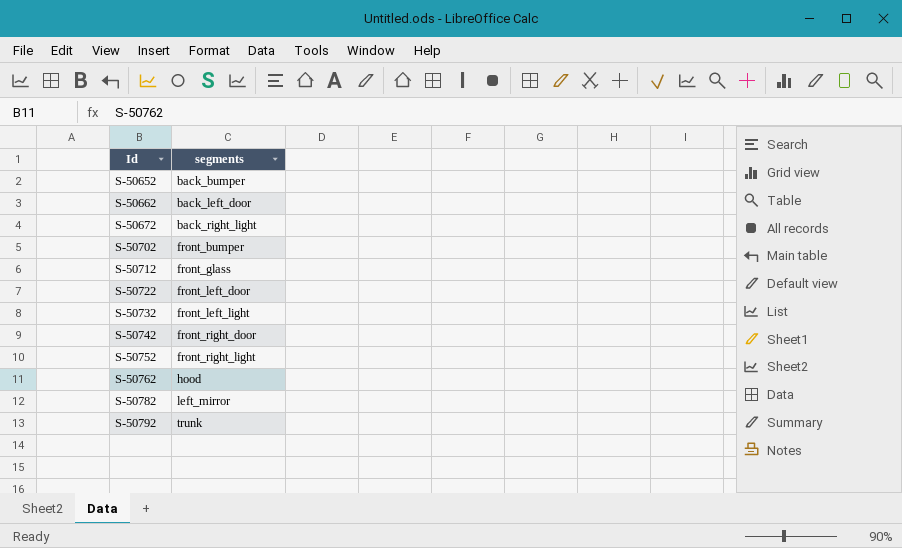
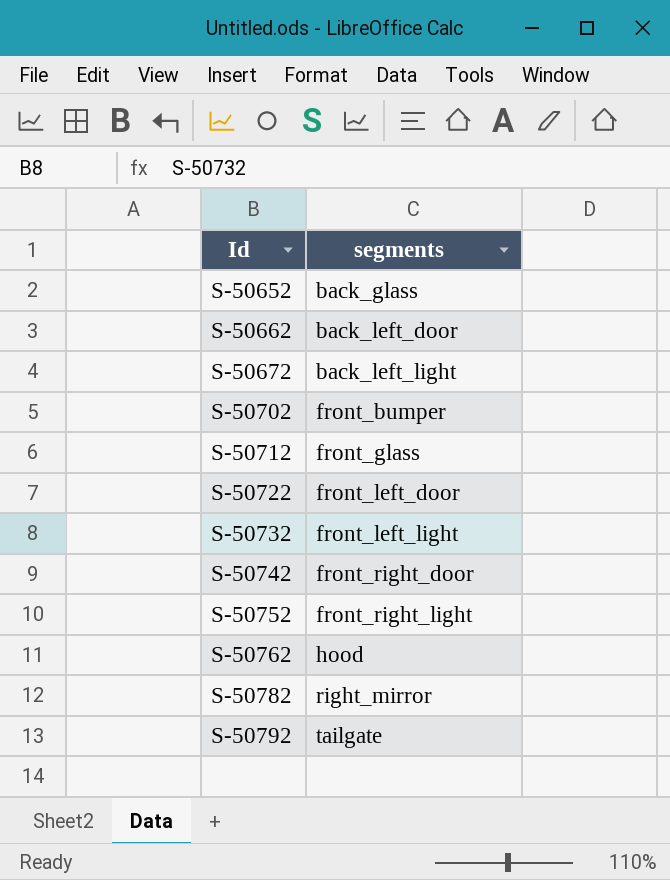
S-50652 | segments: back_bumper -> back_glass
S-50672 | segments: back_right_light -> back_left_light
S-50782 | segments: left_mirror -> right_mirror
S-50792 | segments: trunk -> tailgate

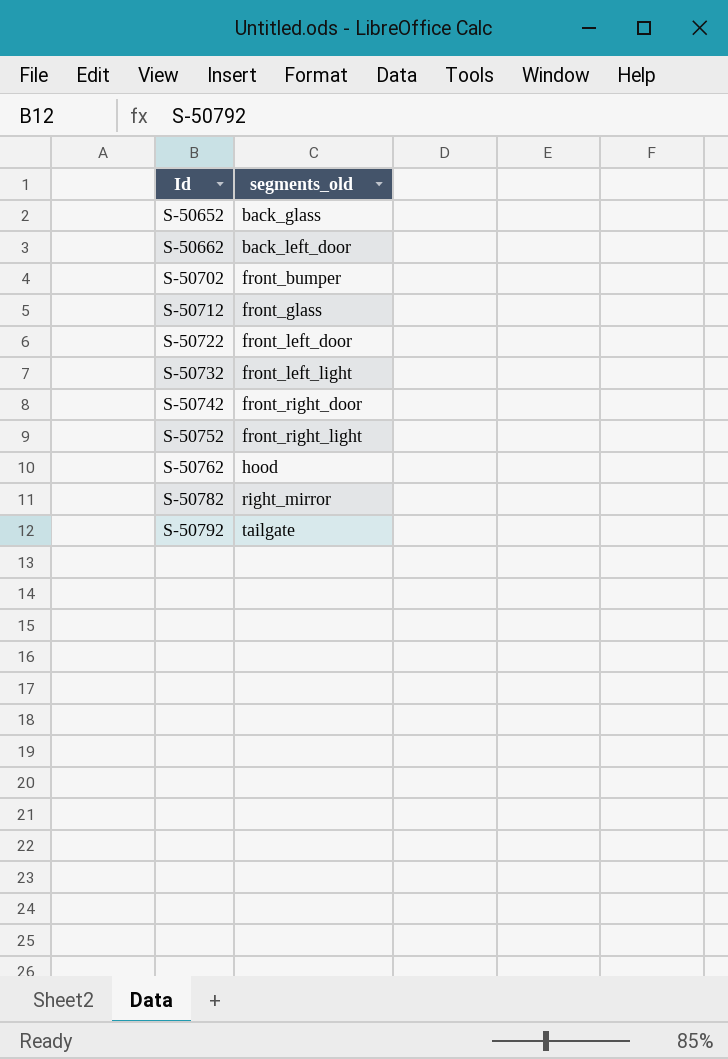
column name: segments -> segments_old
row S-50672: back_left_light -> none

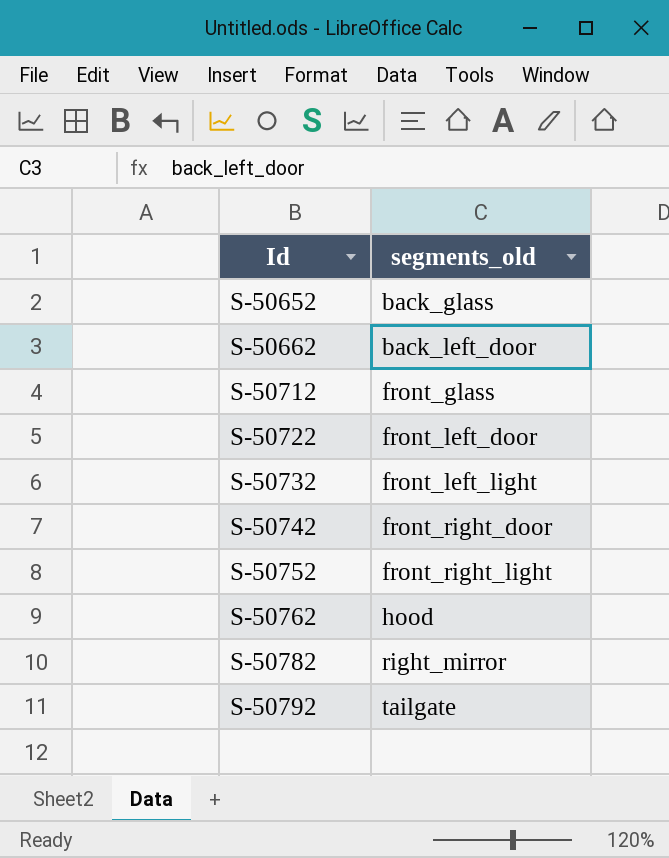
row S-50702: front_bumper -> none

